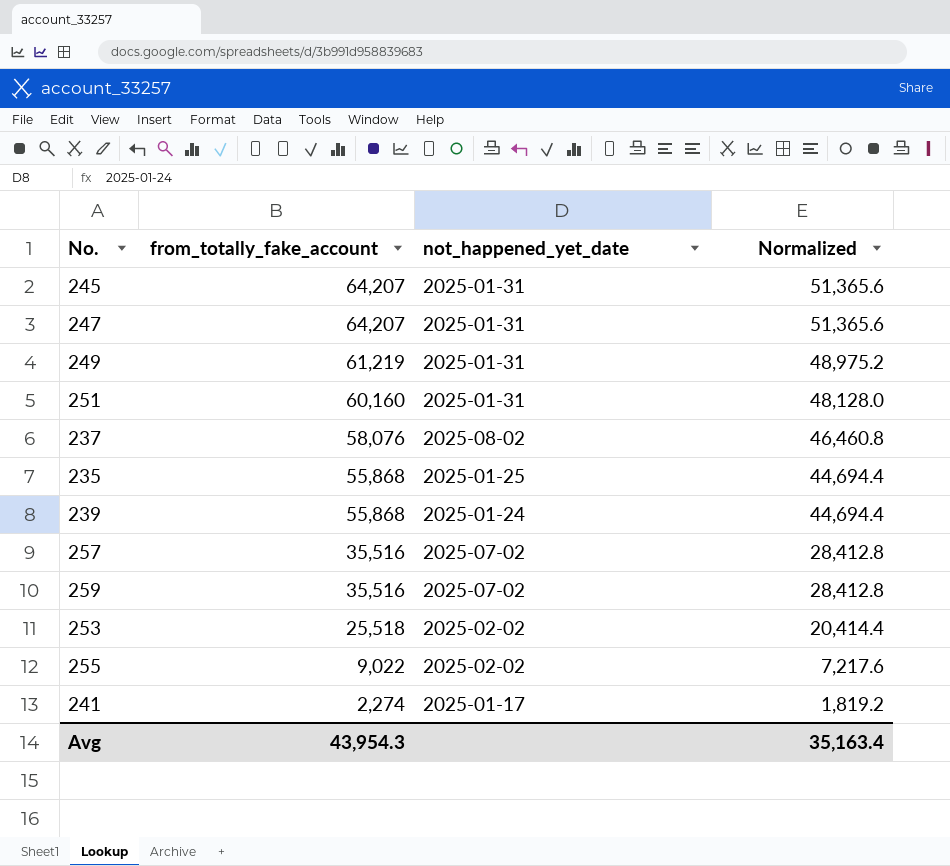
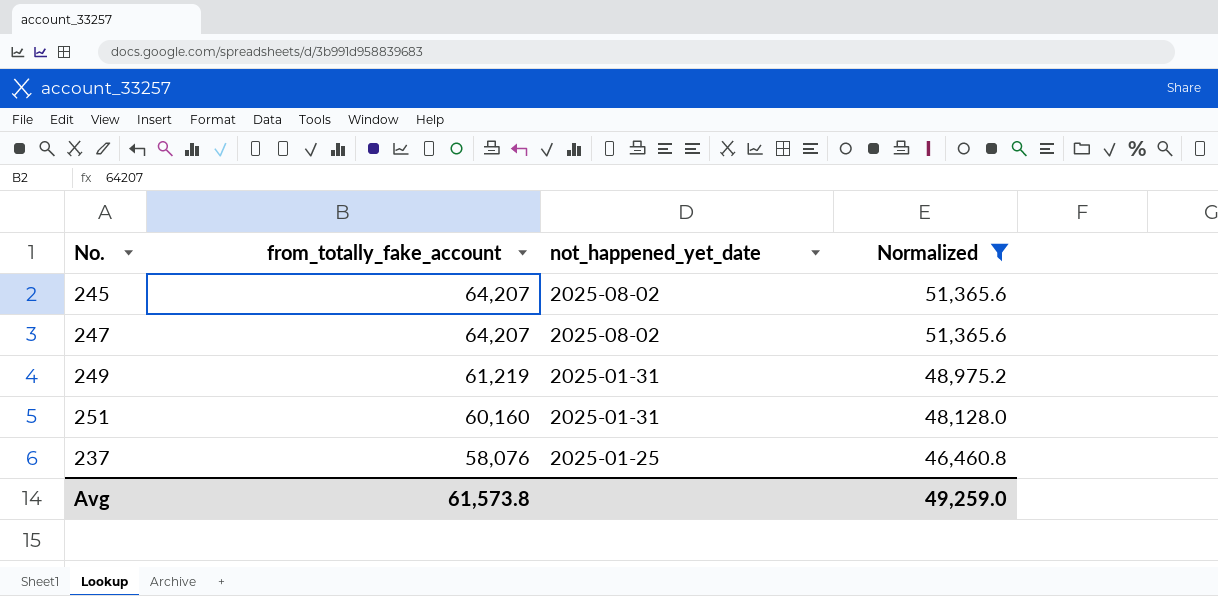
filter: none -> Normalized >= 46,460.8
245 | not_happened_yet_date: 2025-01-31 -> 2025-08-02
247 | not_happened_yet_date: 2025-01-31 -> 2025-08-02
237 | not_happened_yet_date: 2025-08-02 -> 2025-01-25
Avg | from_totally_fake_account: 43,954.3 -> 61,573.8
Avg | Normalized: 35,163.4 -> 49,259.0

